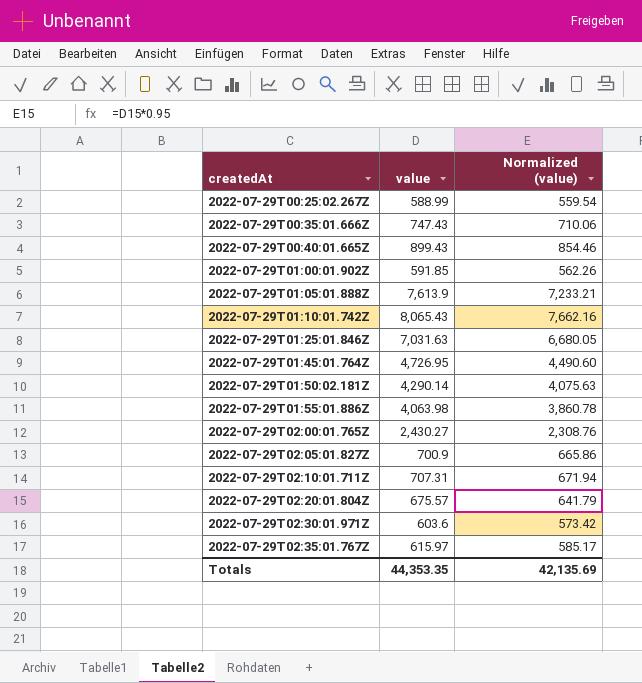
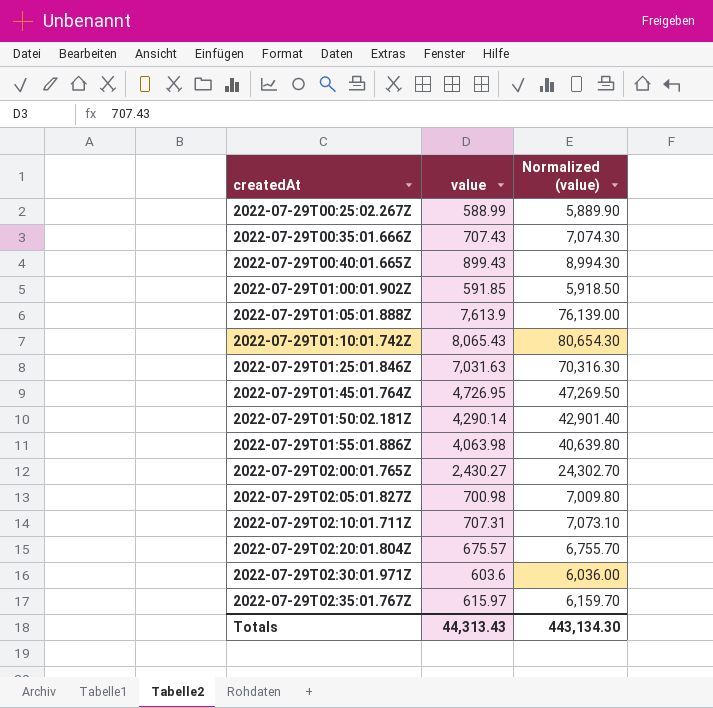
column Normalized (value) | formula: [value] * 0.95 -> [value] * 10
2022-07-29T00:35:01.666Z | value: 747.43 -> 707.43
2022-07-29T02:05:01.827Z | value: 700.9 -> 700.98
Totals | value: 44,353.35 -> 44,313.43
Totals | Normalized (value): 42,135.69 -> 443,134.30

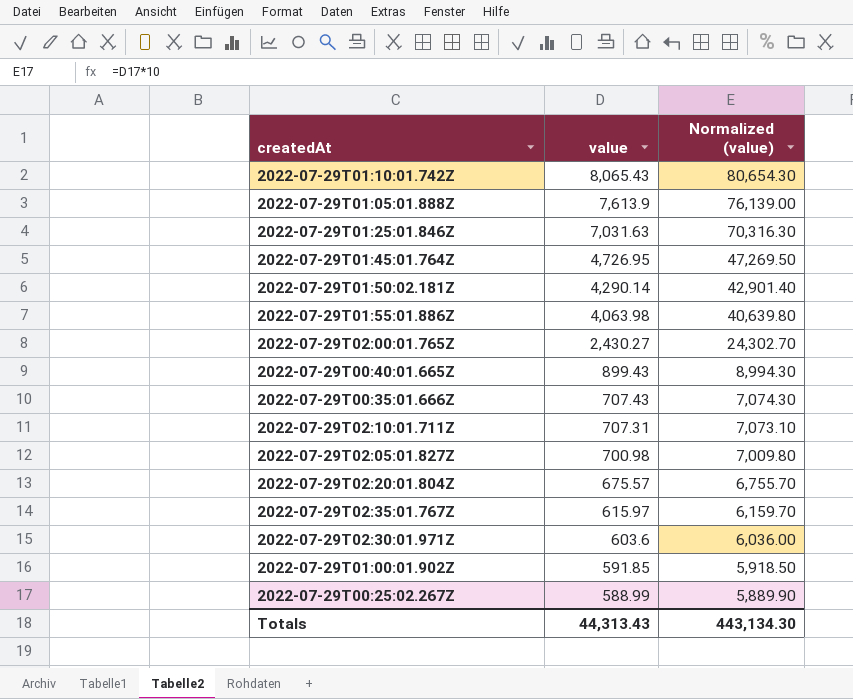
row order: createdAt ascending -> value descending

